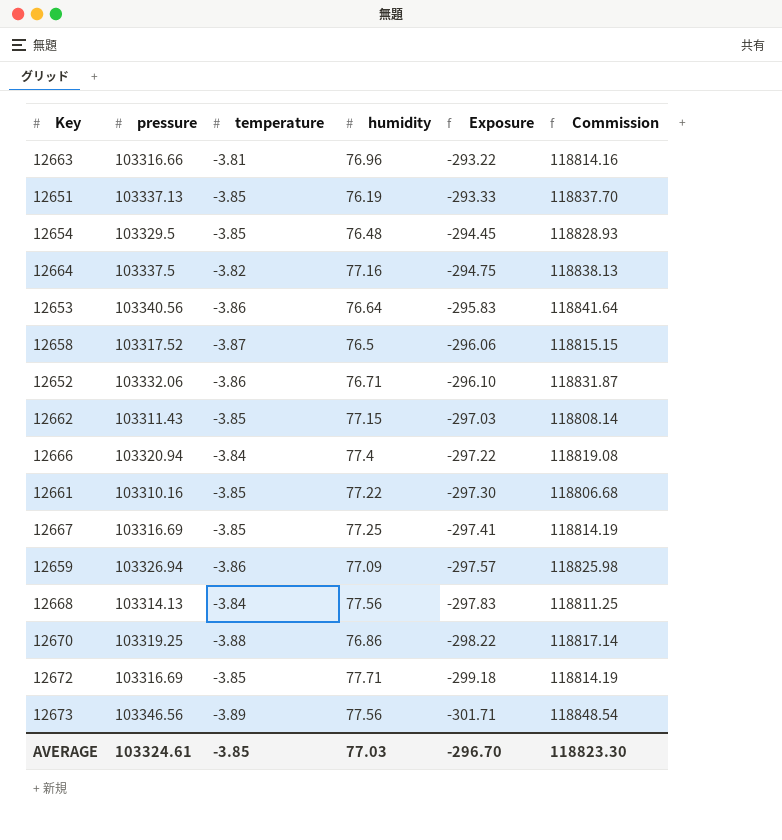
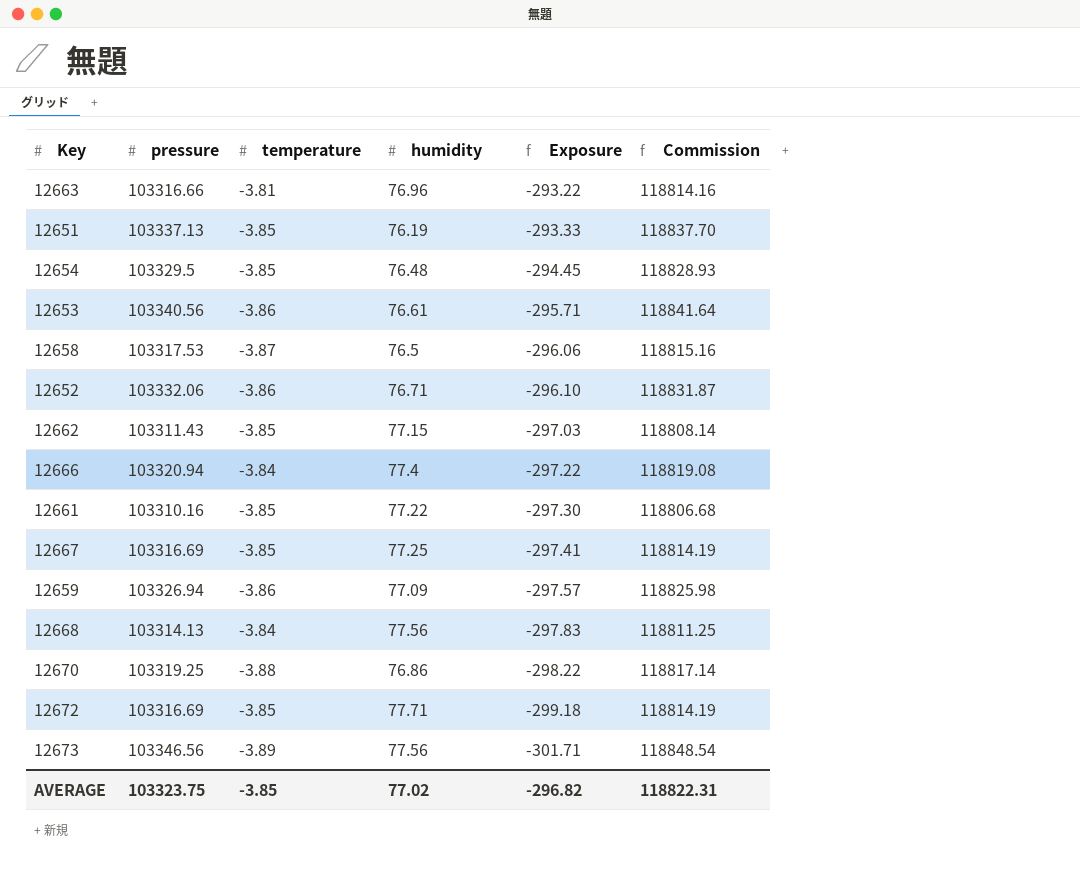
row 12664: 103337.5 | -3.82 | 77.16 | -294.75 | 118838.13 -> none
12653 | humidity: 76.64 -> 76.61
12653 | Exposure: -295.83 -> -295.71
12658 | pressure: 103317.52 -> 103317.53
12658 | Commission: 118815.15 -> 118815.16
AVERAGE | pressure: 103324.61 -> 103323.75
AVERAGE | humidity: 77.03 -> 77.02
AVERAGE | Exposure: -296.70 -> -296.82
AVERAGE | Commission: 118823.30 -> 118822.31

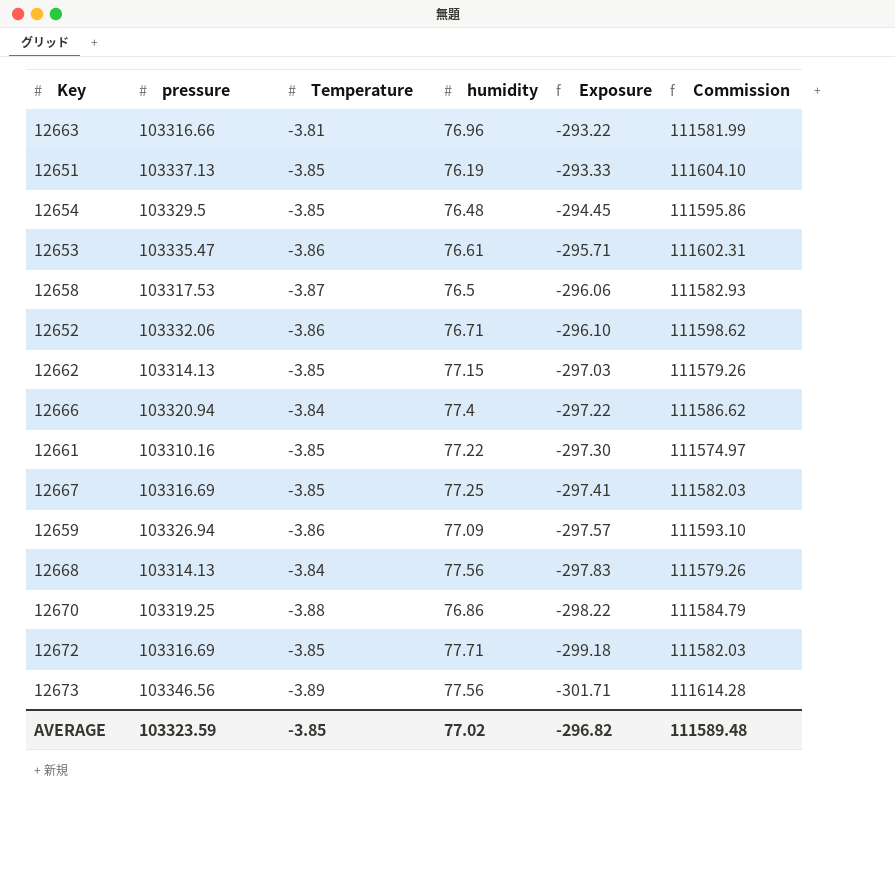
column name: temperature -> Temperature
column Commission | formula: [pressure] * 1.15 -> [pressure] * 1.08
12653 | pressure: 103340.56 -> 103335.47
12662 | pressure: 103311.43 -> 103314.13
AVERAGE | pressure: 103323.75 -> 103323.59
AVERAGE | Commission: 118822.31 -> 111589.48

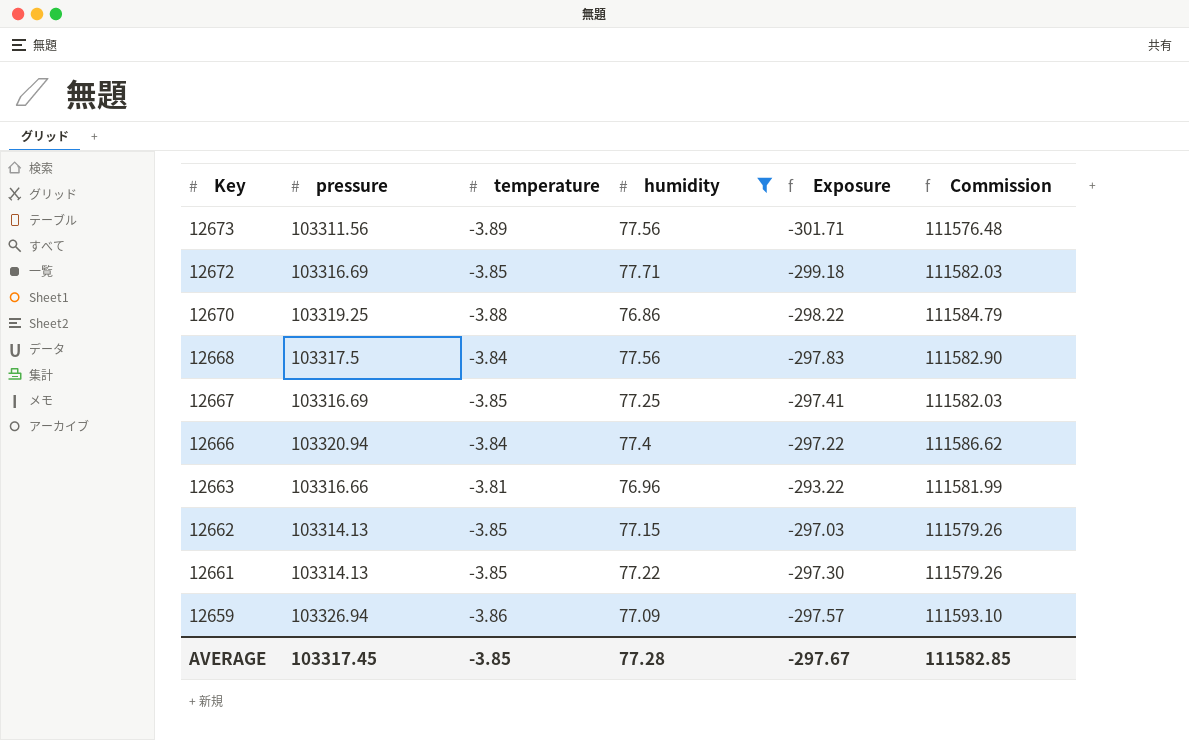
filter: none -> humidity >= 76.86
row order: Exposure descending -> Key descending
column name: Temperature -> temperature
12673 | pressure: 103346.56 -> 103311.56
12673 | Commission: 111614.28 -> 111576.48
12668 | pressure: 103314.13 -> 103317.5
12668 | Commission: 111579.26 -> 111582.90
12661 | pressure: 103310.16 -> 103314.13
12661 | Commission: 111574.97 -> 111579.26
AVERAGE | pressure: 103323.59 -> 103317.45
AVERAGE | humidity: 77.02 -> 77.28
AVERAGE | Exposure: -296.82 -> -297.67
AVERAGE | Commission: 111589.48 -> 111582.85

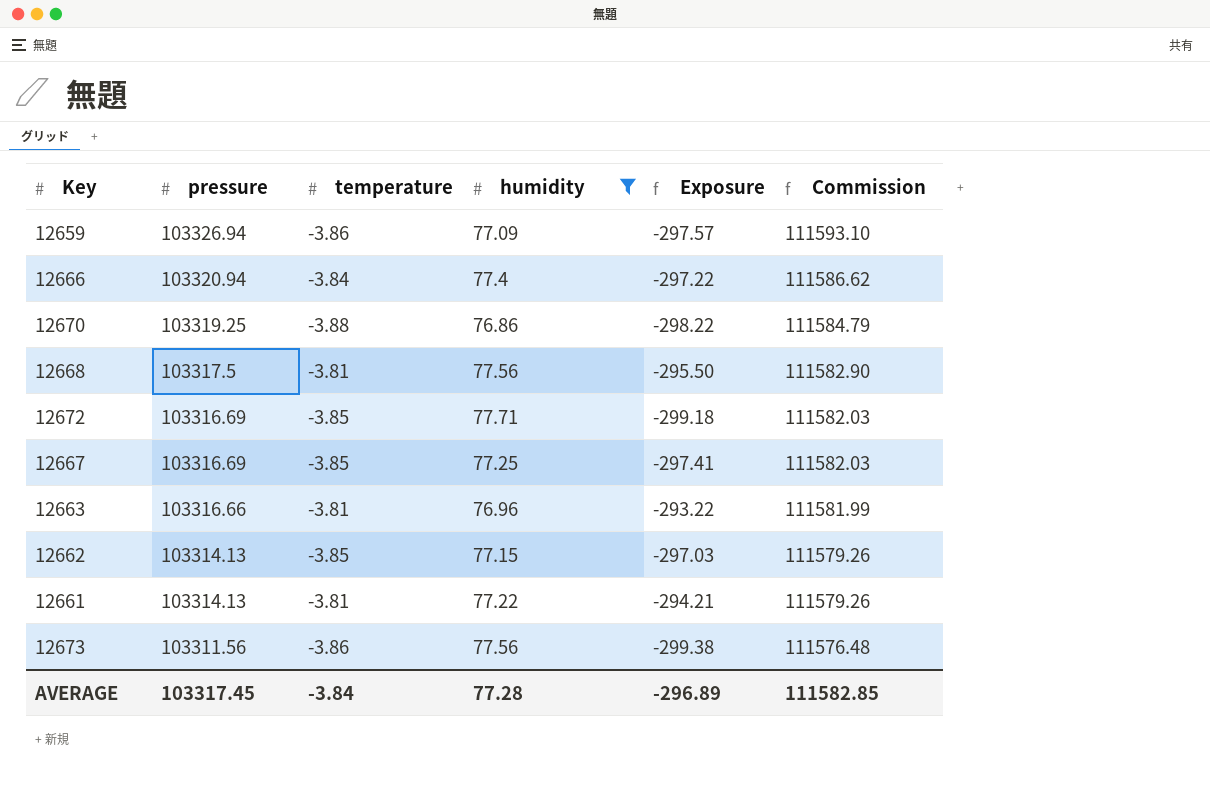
row order: Key descending -> pressure descending
12668 | temperature: -3.84 -> -3.81
12668 | Exposure: -297.83 -> -295.50
12661 | temperature: -3.85 -> -3.81
12661 | Exposure: -297.30 -> -294.21
12673 | temperature: -3.89 -> -3.86
12673 | Exposure: -301.71 -> -299.38
AVERAGE | temperature: -3.85 -> -3.84
AVERAGE | Exposure: -297.67 -> -296.89

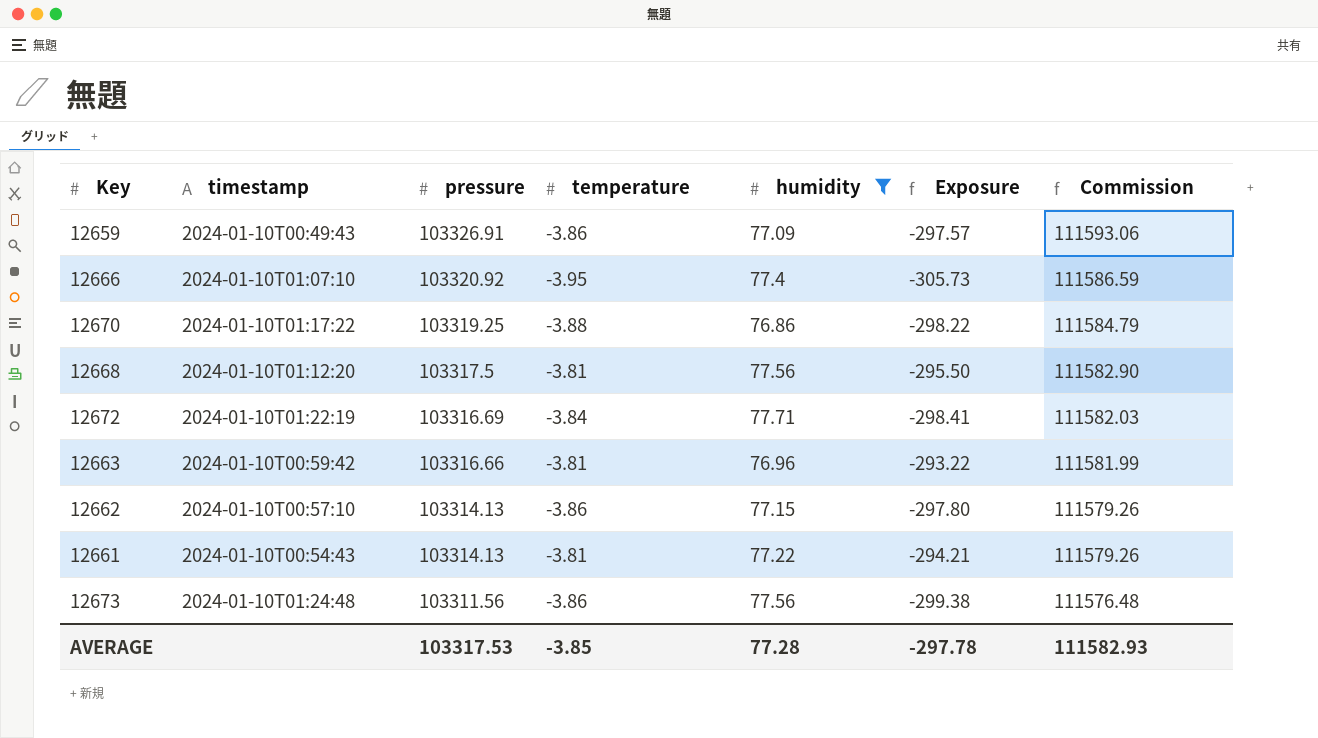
column timestamp | position: none -> 2
row 12667: 103316.69 | -3.85 | 77.25 | -297.41 | 111582.03 -> none
12659 | pressure: 103326.94 -> 103326.91
12659 | Commission: 111593.10 -> 111593.06
12666 | pressure: 103320.94 -> 103320.92
12666 | temperature: -3.84 -> -3.95
12666 | Exposure: -297.22 -> -305.73
12666 | Commission: 111586.62 -> 111586.59
12672 | temperature: -3.85 -> -3.84
12672 | Exposure: -299.18 -> -298.41
12662 | temperature: -3.85 -> -3.86
12662 | Exposure: -297.03 -> -297.80
AVERAGE | pressure: 103317.45 -> 103317.53
AVERAGE | temperature: -3.84 -> -3.85
AVERAGE | Exposure: -296.89 -> -297.78
AVERAGE | Commission: 111582.85 -> 111582.93

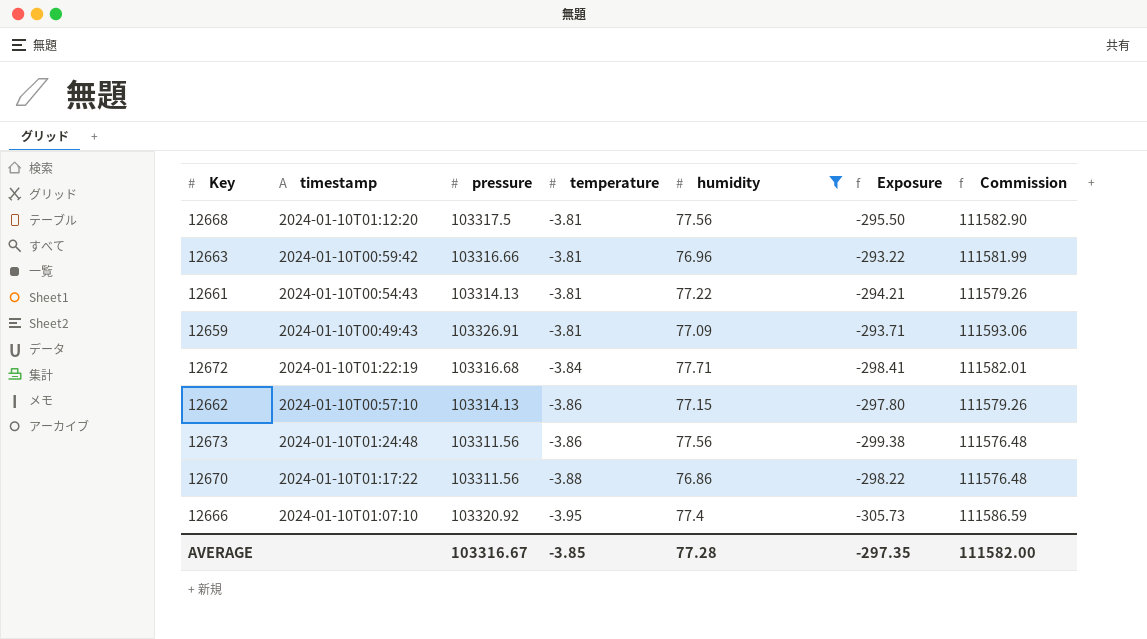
row order: pressure descending -> temperature descending
12659 | temperature: -3.86 -> -3.81
12659 | Exposure: -297.57 -> -293.71
12672 | pressure: 103316.69 -> 103316.68
12672 | Commission: 111582.03 -> 111582.01
12670 | pressure: 103319.25 -> 103311.56
12670 | Commission: 111584.79 -> 111576.48
AVERAGE | pressure: 103317.53 -> 103316.67
AVERAGE | Exposure: -297.78 -> -297.35
AVERAGE | Commission: 111582.93 -> 111582.00

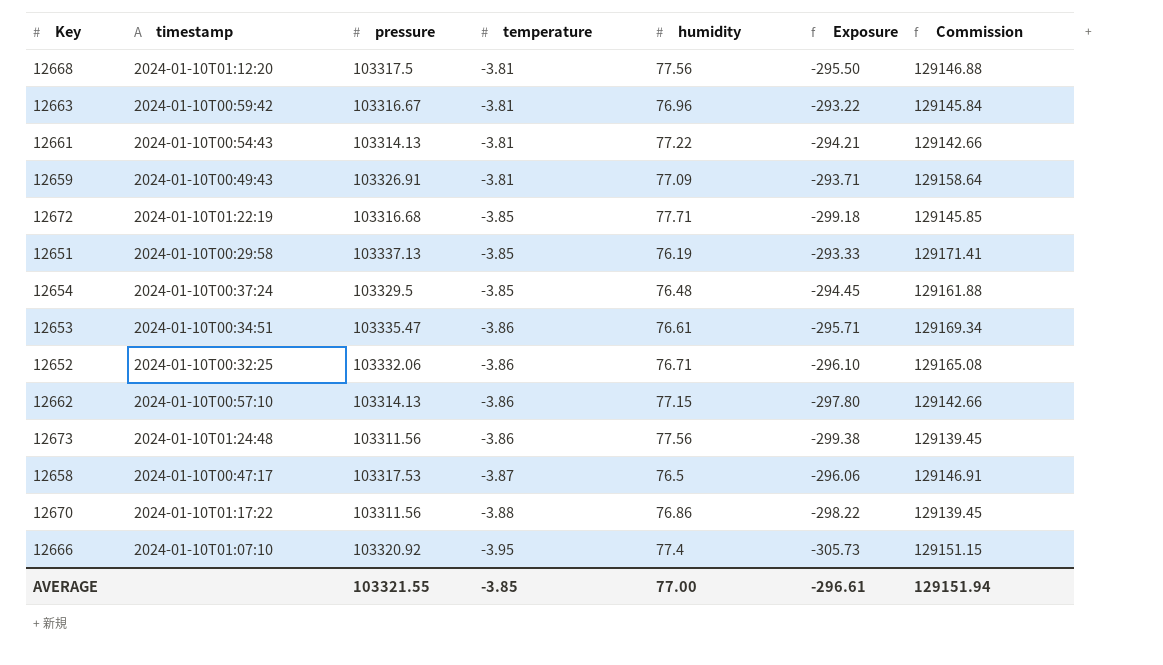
filter: humidity >= 76.86 -> none
column Commission | formula: [pressure] * 1.08 -> [pressure] * 1.25
12663 | pressure: 103316.66 -> 103316.67
12672 | temperature: -3.84 -> -3.85
12672 | Exposure: -298.41 -> -299.18
AVERAGE | pressure: 103316.67 -> 103321.55
AVERAGE | humidity: 77.28 -> 77.00
AVERAGE | Exposure: -297.35 -> -296.61
AVERAGE | Commission: 111582.00 -> 129151.94

